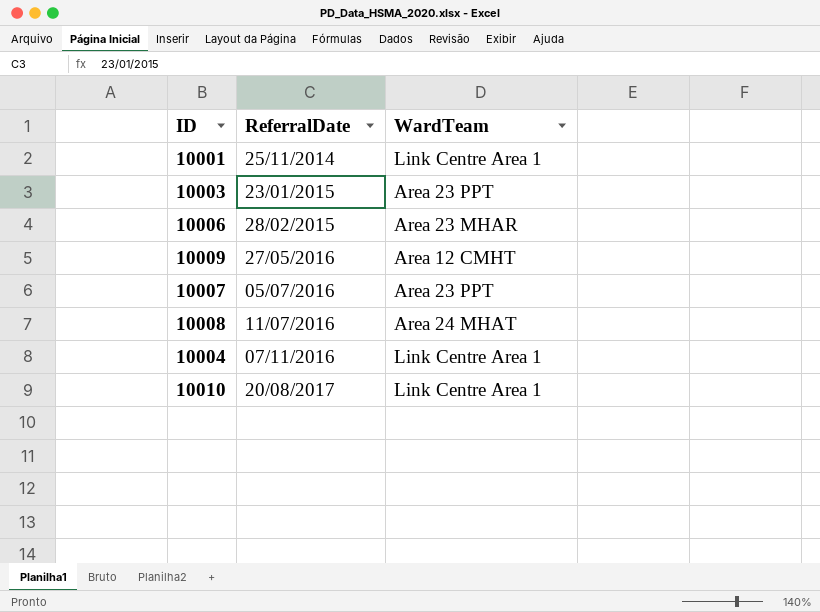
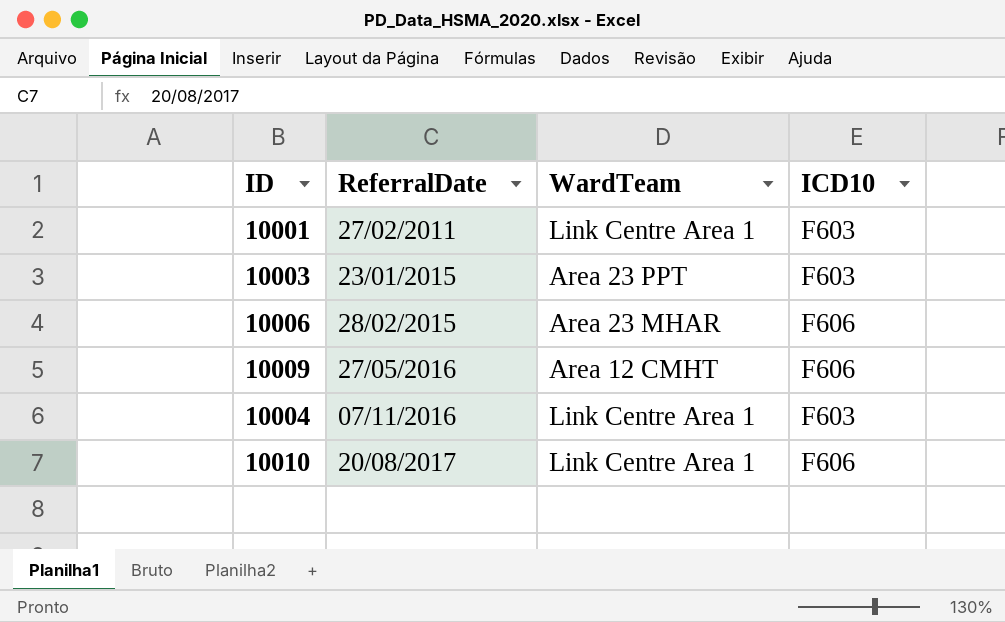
column ICD10 | position: none -> 4
row 10007: 05/07/2016 | Area 23 PPT -> none
row 10008: 11/07/2016 | Area 24 MHAT -> none
10001 | ReferralDate: 25/11/2014 -> 27/02/2011

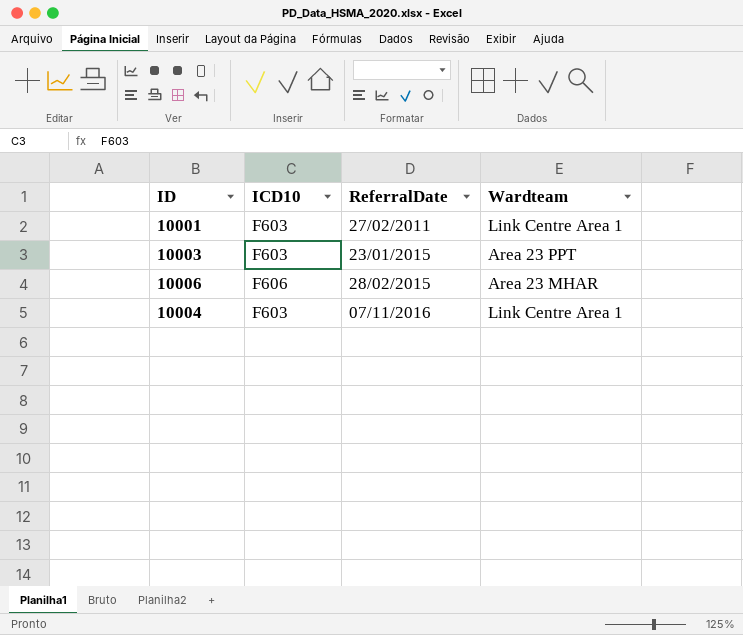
column ICD10 | position: 4 -> 2
column name: WardTeam -> Wardteam
row 10009: 27/05/2016 | Area 12 CMHT | F606 -> none
row 10010: 20/08/2017 | Link Centre Area 1 | F606 -> none

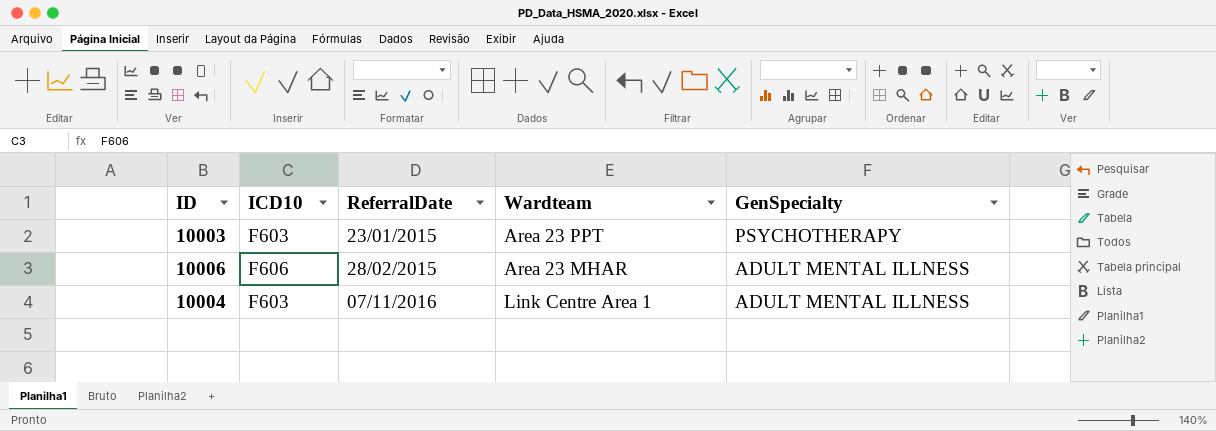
column GenSpecialty | position: none -> 5
row 10001: F603 | 27/02/2011 | Link Centre Area 1 -> none

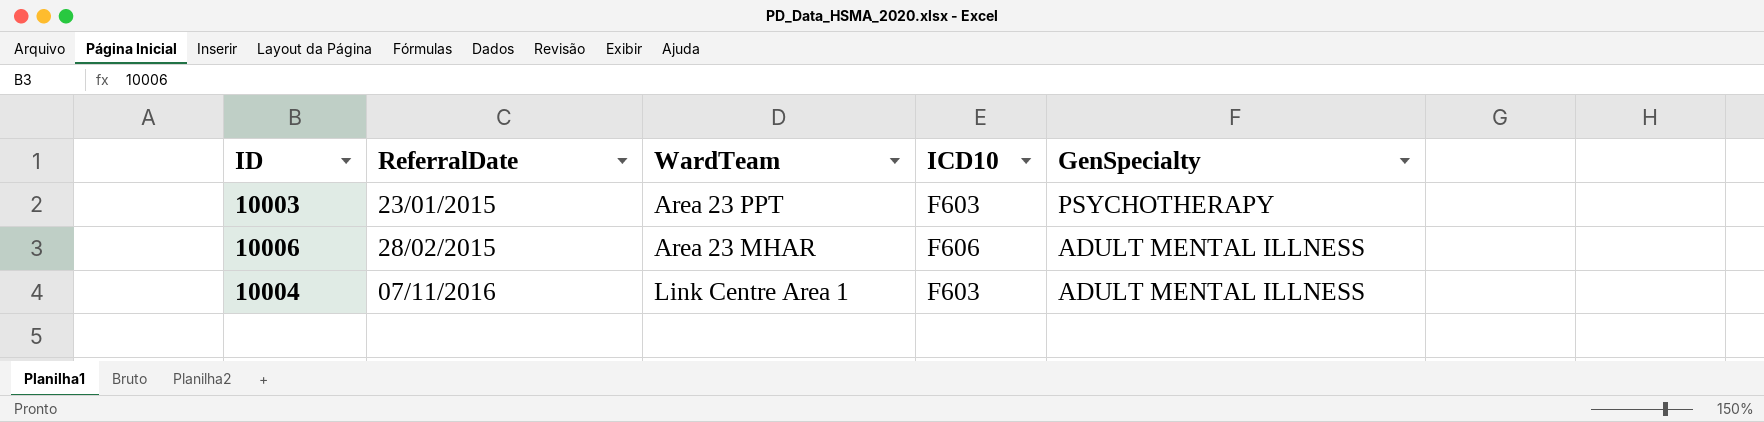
column name: Wardteam -> WardTeam
column ICD10 | position: 2 -> 4

